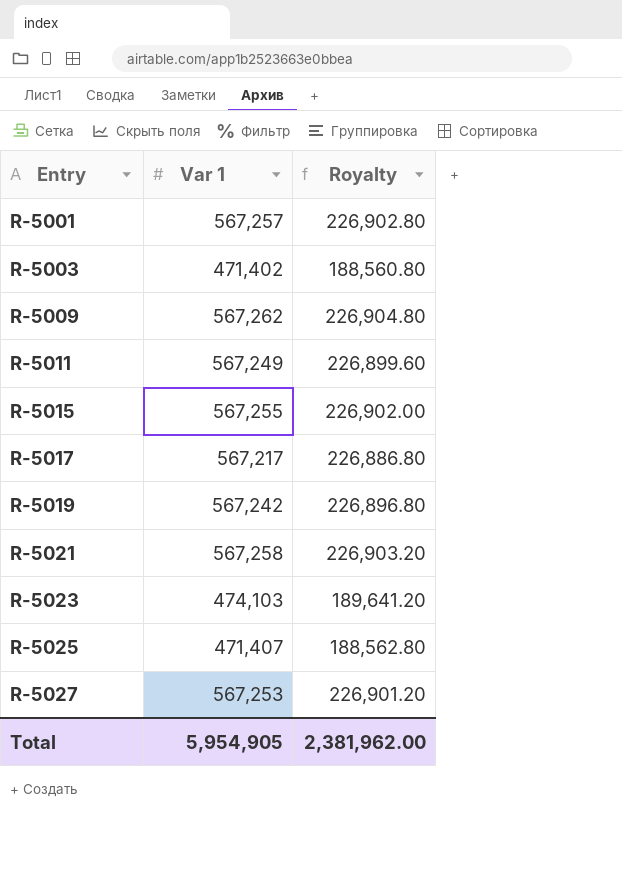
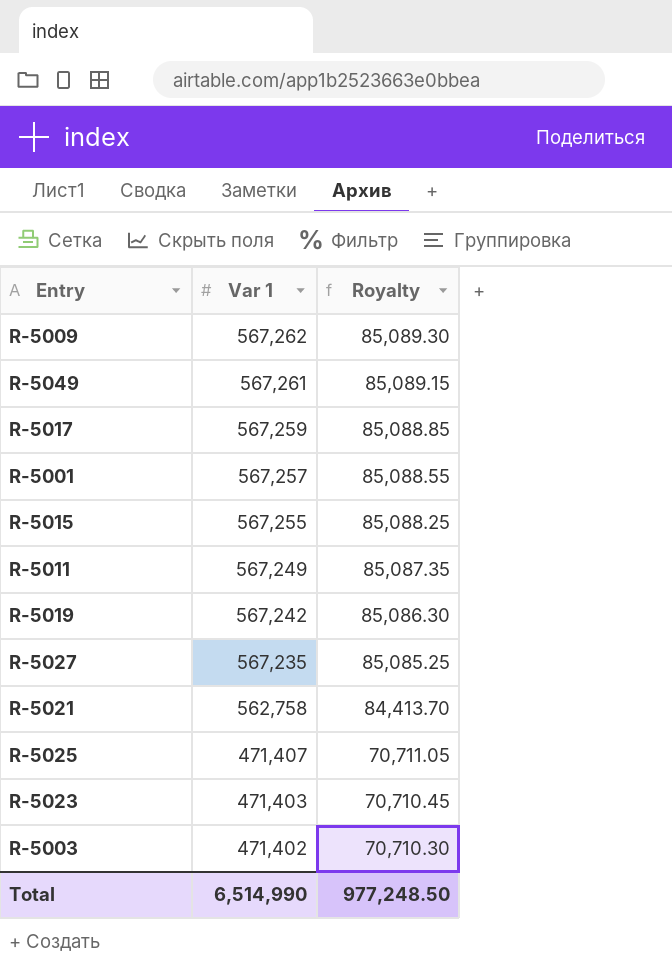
row order: Entry ascending -> Var 1 descending
column Royalty | formula: [Var 1] * 0.4 -> [Var 1] * 0.15
row R-5049: none -> 567,261 | 85,089.15
R-5017 | Var 1: 567,217 -> 567,259
R-5027 | Var 1: 567,253 -> 567,235
R-5021 | Var 1: 567,258 -> 562,758
R-5023 | Var 1: 474,103 -> 471,403
Total | Var 1: 5,954,905 -> 6,514,990
Total | Royalty: 2,381,962.00 -> 977,248.50

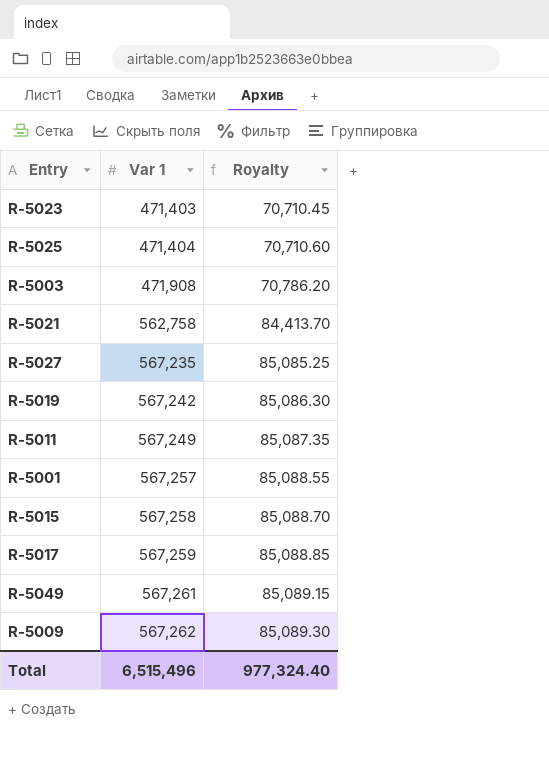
row order: Var 1 descending -> Var 1 ascending
R-5025 | Var 1: 471,407 -> 471,404
R-5025 | Royalty: 70,711.05 -> 70,710.60
R-5003 | Var 1: 471,402 -> 471,908
R-5003 | Royalty: 70,710.30 -> 70,786.20
R-5015 | Var 1: 567,255 -> 567,258
R-5015 | Royalty: 85,088.25 -> 85,088.70
Total | Var 1: 6,514,990 -> 6,515,496
Total | Royalty: 977,248.50 -> 977,324.40

